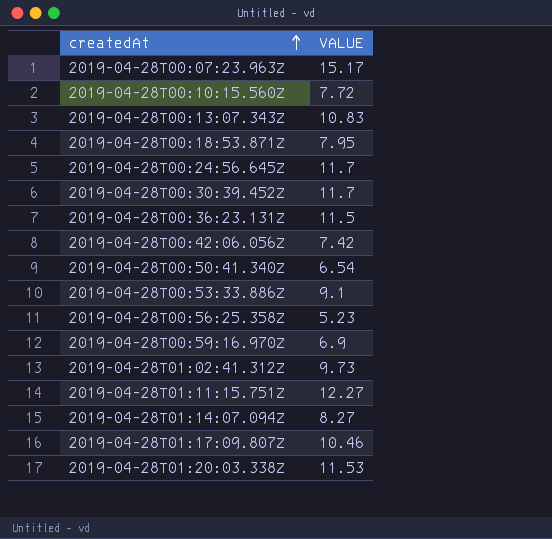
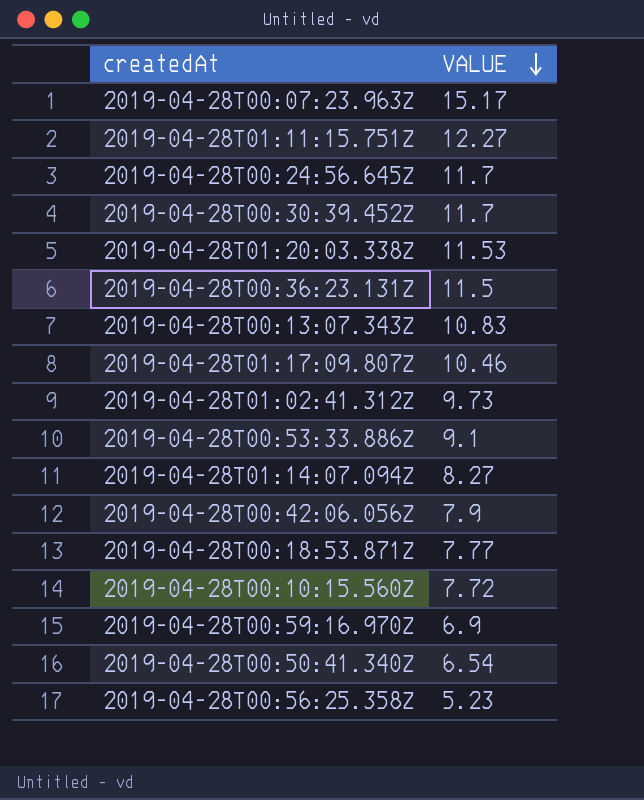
row order: createdAt ascending -> VALUE descending
2019-04-28T00:42:06.056Z | VALUE: 7.42 -> 7.9
2019-04-28T00:18:53.871Z | VALUE: 7.95 -> 7.77

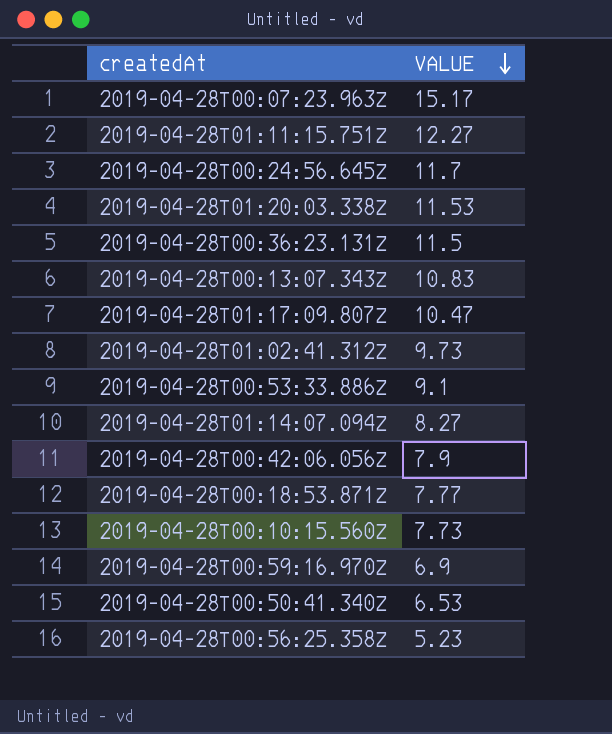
row 2019-04-28T00:30:39.452Z: 11.7 -> none
2019-04-28T01:17:09.807Z | VALUE: 10.46 -> 10.47
2019-04-28T00:10:15.560Z | VALUE: 7.72 -> 7.73
2019-04-28T00:50:41.340Z | VALUE: 6.54 -> 6.53

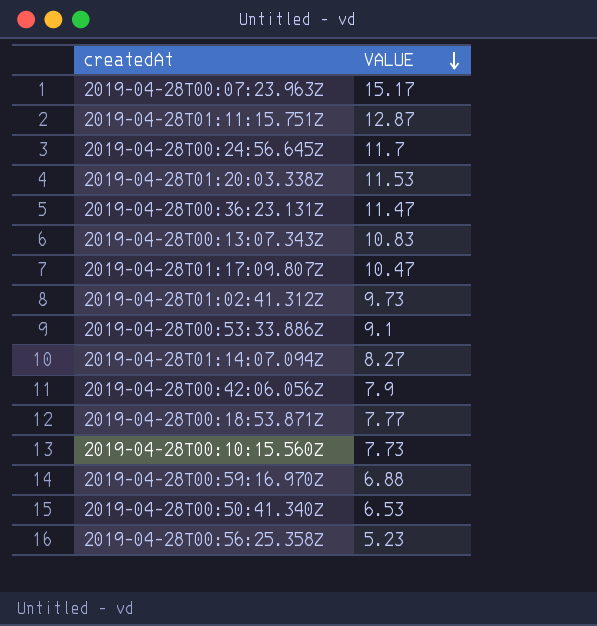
2019-04-28T01:11:15.751Z | VALUE: 12.27 -> 12.87
2019-04-28T00:36:23.131Z | VALUE: 11.5 -> 11.47
2019-04-28T00:59:16.970Z | VALUE: 6.9 -> 6.88

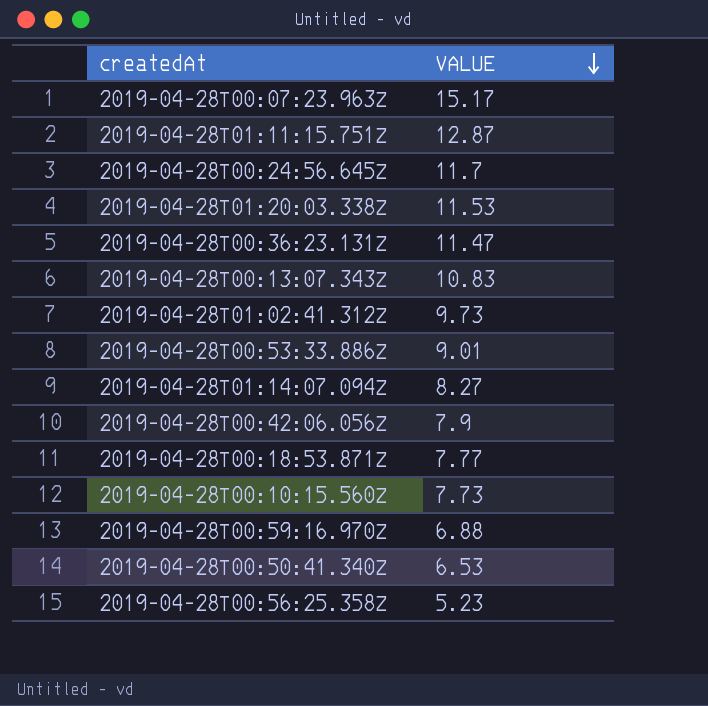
row 2019-04-28T01:17:09.807Z: 10.47 -> none
2019-04-28T00:53:33.886Z | VALUE: 9.1 -> 9.01

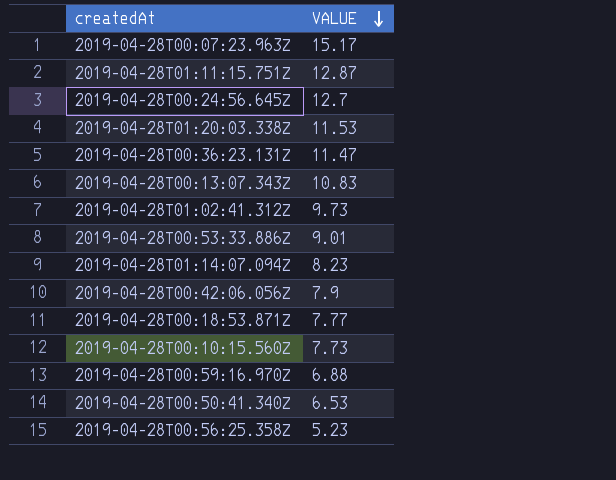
2019-04-28T00:24:56.645Z | VALUE: 11.7 -> 12.7
2019-04-28T01:14:07.094Z | VALUE: 8.27 -> 8.23

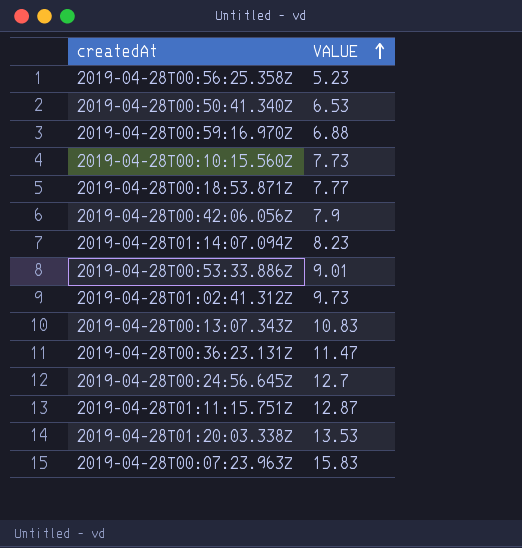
row order: VALUE descending -> VALUE ascending
2019-04-28T01:20:03.338Z | VALUE: 11.53 -> 13.53
2019-04-28T00:07:23.963Z | VALUE: 15.17 -> 15.83

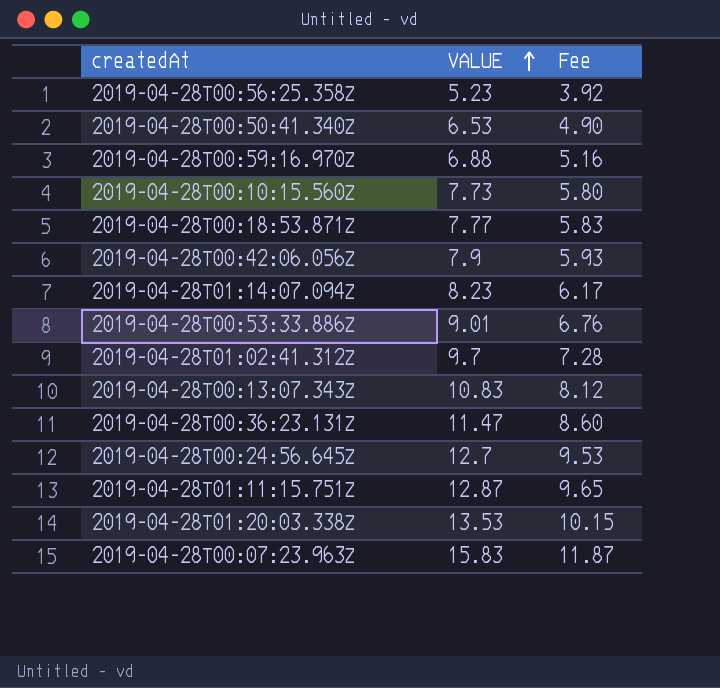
column Fee | formula: none -> [VALUE] * 0.75
2019-04-28T01:02:41.312Z | VALUE: 9.73 -> 9.7

